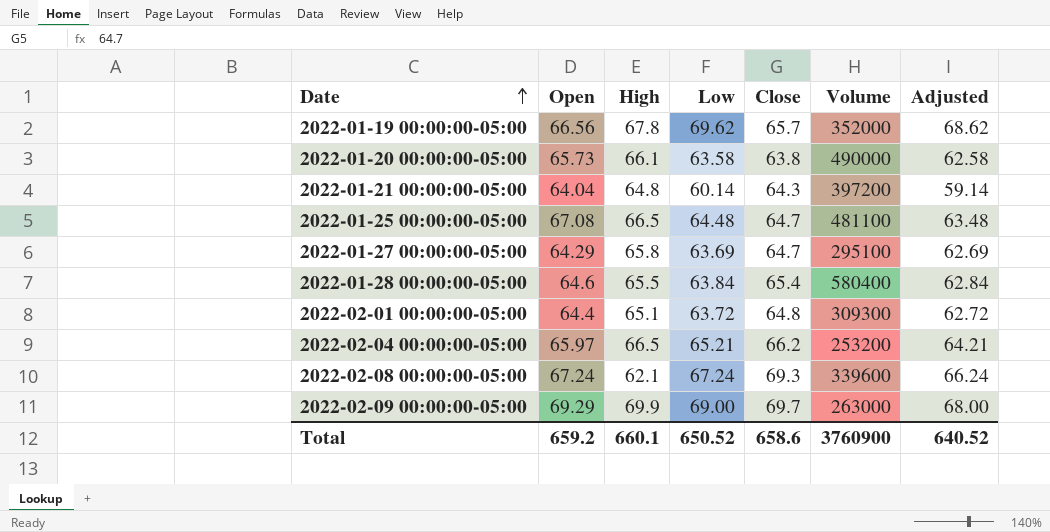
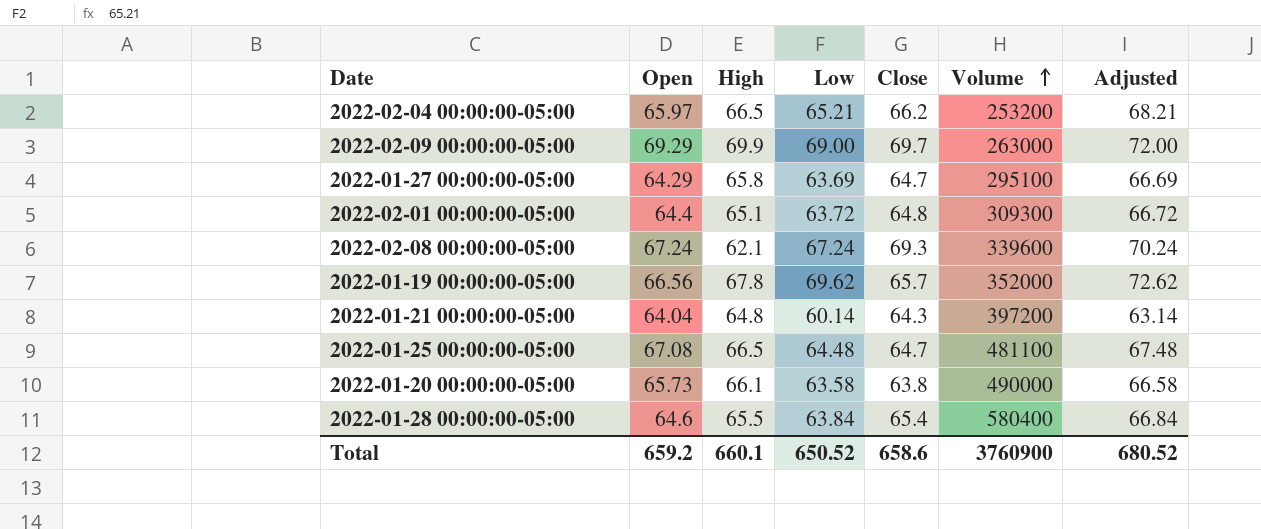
row order: Date ascending -> Volume ascending
column Adjusted | formula: [Low] - 1 -> [Low] + 3
Total | Adjusted: 640.52 -> 680.52

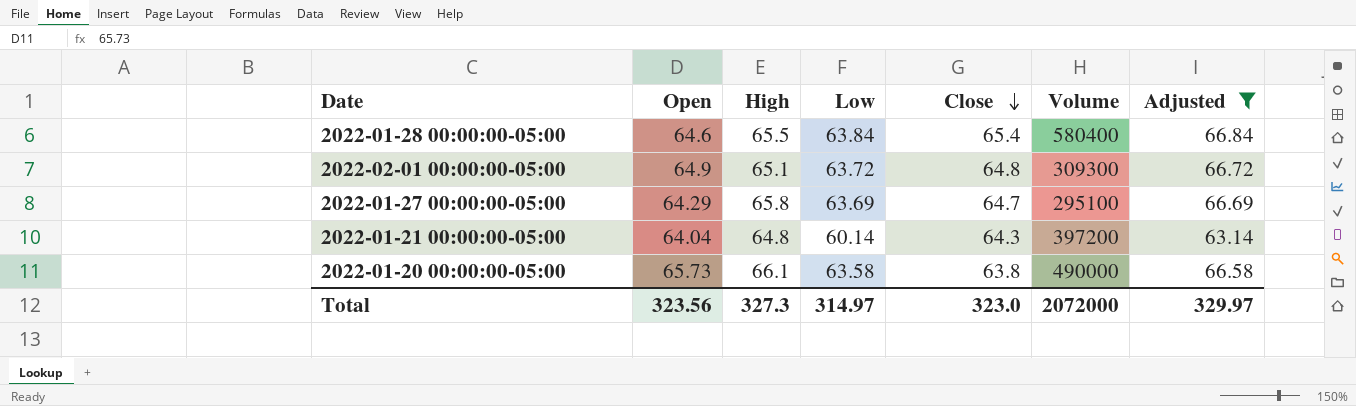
filter: none -> Adjusted <= 66.84
row order: Volume ascending -> Close descending
2022-02-01 00:00:00-05:00 | Open: 64.4 -> 64.9
Total | Open: 659.2 -> 323.56
Total | High: 660.1 -> 327.3
Total | Low: 650.52 -> 314.97
Total | Close: 658.6 -> 323.0
Total | Volume: 3760900 -> 2072000
Total | Adjusted: 680.52 -> 329.97

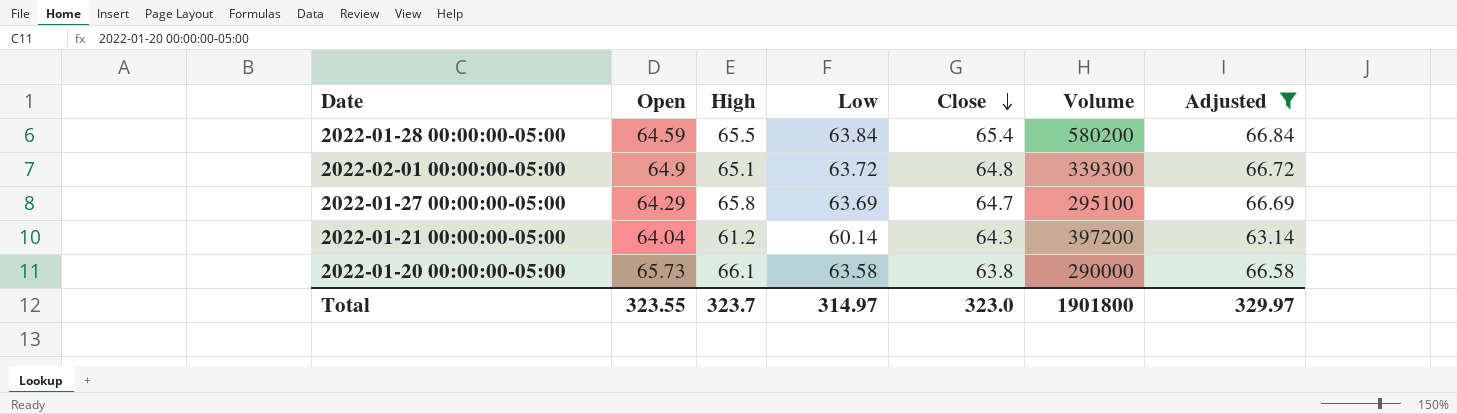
2022-01-28 00:00:00-05:00 | Open: 64.6 -> 64.59
2022-01-28 00:00:00-05:00 | Volume: 580400 -> 580200
2022-02-01 00:00:00-05:00 | Volume: 309300 -> 339300
2022-01-21 00:00:00-05:00 | High: 64.8 -> 61.2
2022-01-20 00:00:00-05:00 | Volume: 490000 -> 290000
Total | Open: 323.56 -> 323.55
Total | High: 327.3 -> 323.7
Total | Volume: 2072000 -> 1901800

